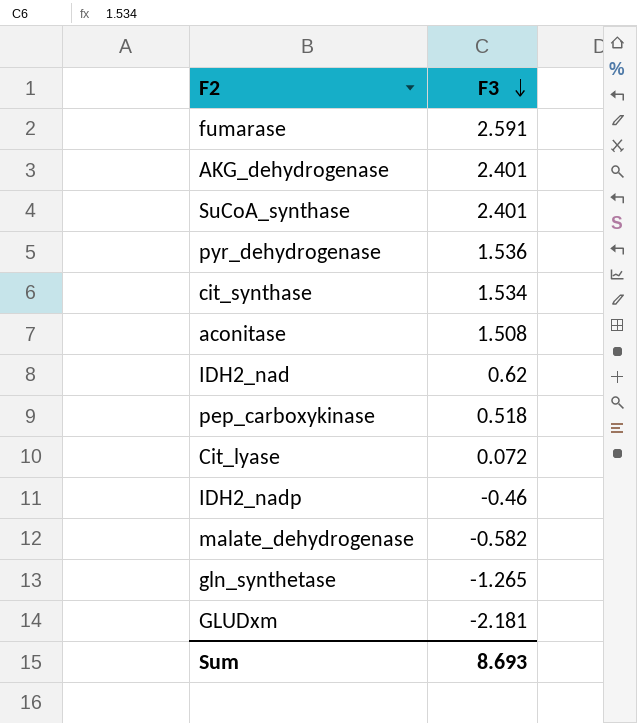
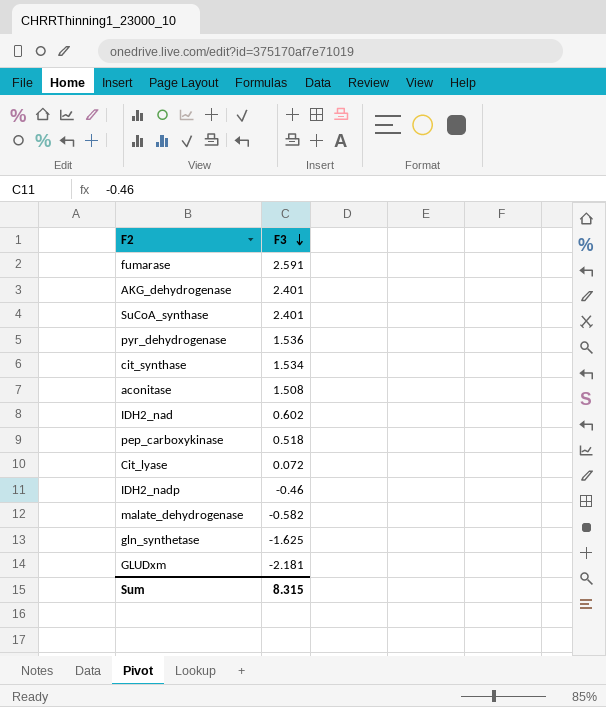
IDH2_nad | F3: 0.62 -> 0.602
gln_synthetase | F3: -1.265 -> -1.625
Sum | F3: 8.693 -> 8.315

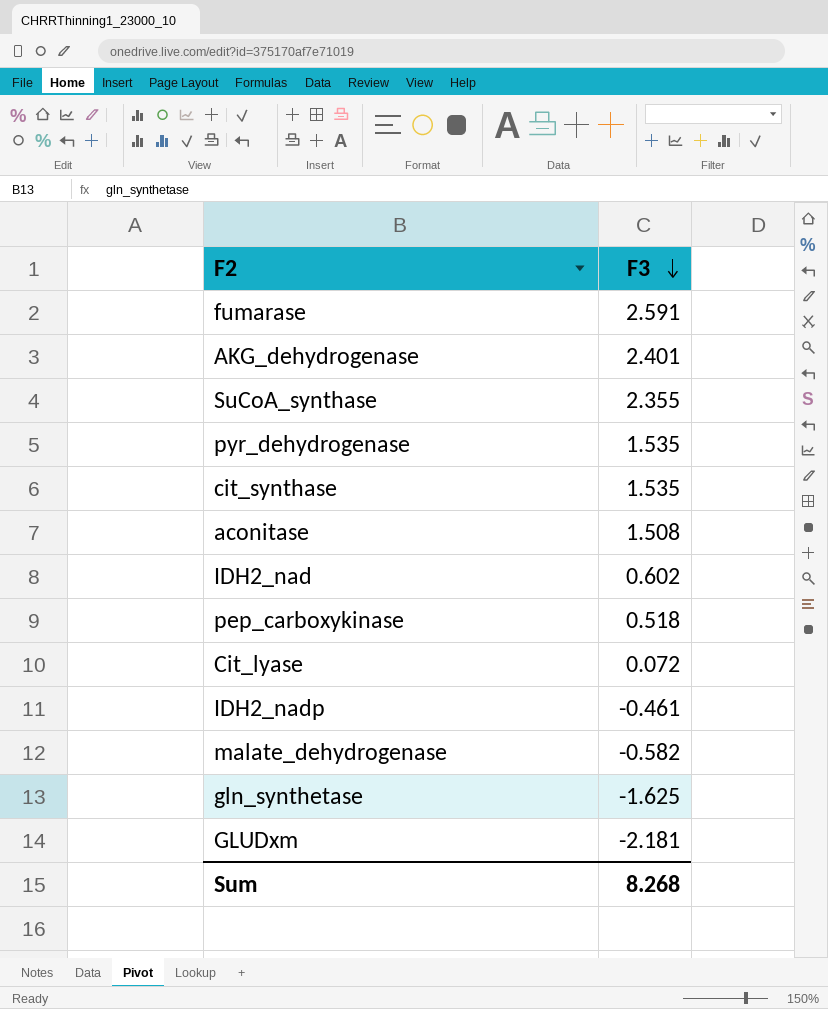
SuCoA_synthase | F3: 2.401 -> 2.355
pyr_dehydrogenase | F3: 1.536 -> 1.535
cit_synthase | F3: 1.534 -> 1.535
IDH2_nadp | F3: -0.46 -> -0.461
Sum | F3: 8.315 -> 8.268

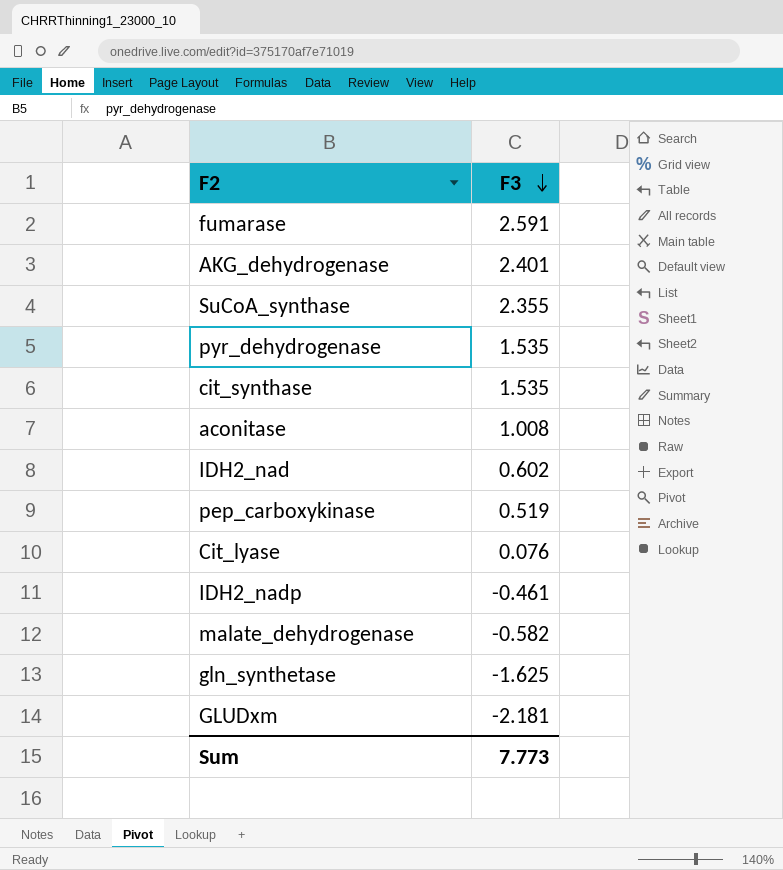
aconitase | F3: 1.508 -> 1.008
pep_carboxykinase | F3: 0.518 -> 0.519
Cit_lyase | F3: 0.072 -> 0.076
Sum | F3: 8.268 -> 7.773

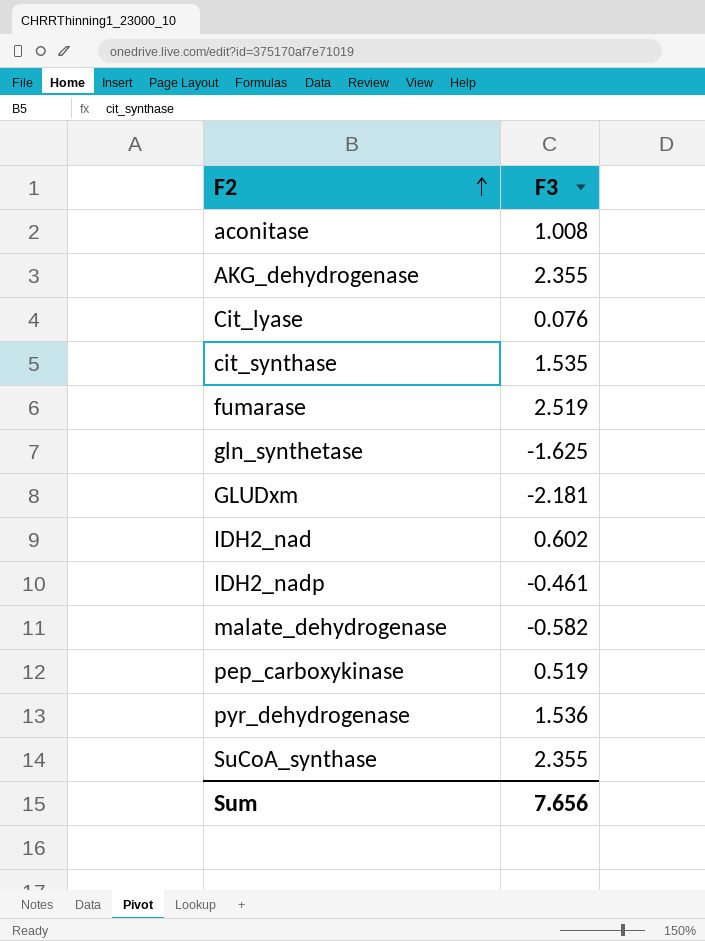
row order: F3 descending -> F2 ascending
AKG_dehydrogenase | F3: 2.401 -> 2.355
fumarase | F3: 2.591 -> 2.519
pyr_dehydrogenase | F3: 1.535 -> 1.536
Sum | F3: 7.773 -> 7.656

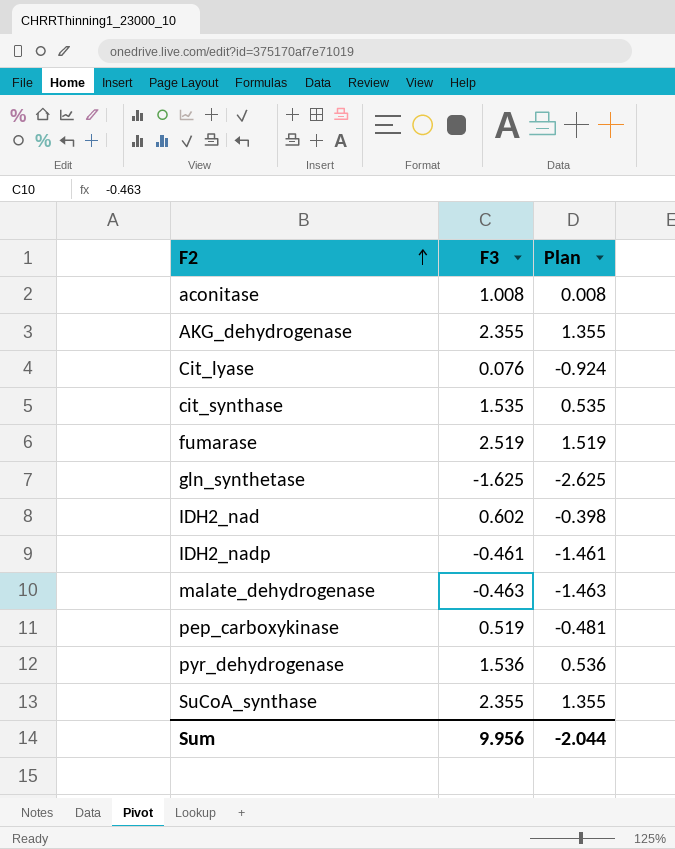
column Plan | formula: none -> [F3] - 1
row GLUDxm: -2.181 -> none
malate_dehydrogenase | F3: -0.582 -> -0.463
Sum | F3: 7.656 -> 9.956

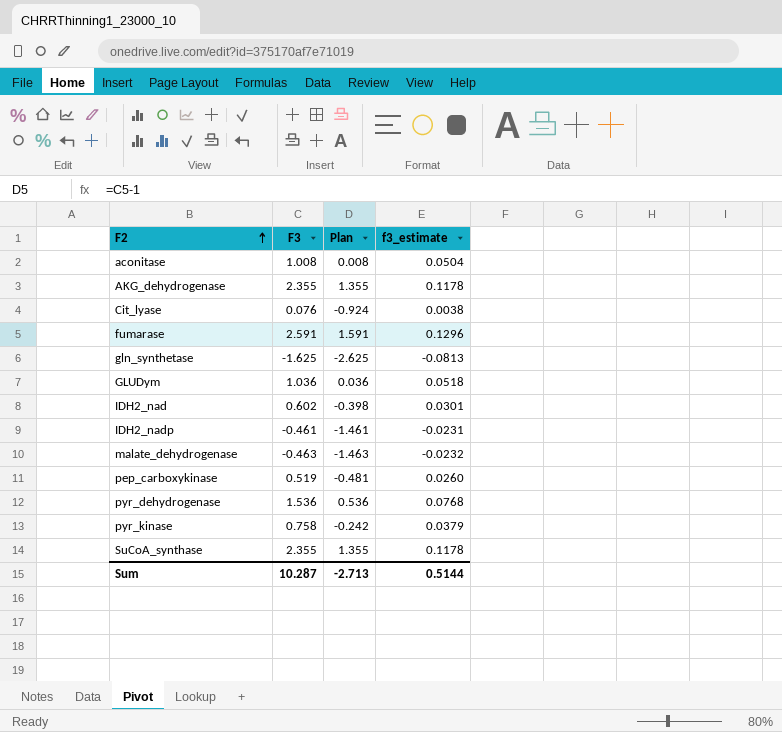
column f3_estimate | formula: none -> [F3] * 0.05
row cit_synthase: 1.535 | 0.535 -> none
fumarase | F3: 2.519 -> 2.591
fumarase | Plan: 1.519 -> 1.591
row GLUDym: none -> 1.036 | 0.036 | 0.0518
row pyr_kinase: none -> 0.758 | -0.242 | 0.0379
Sum | F3: 9.956 -> 10.287
Sum | Plan: -2.044 -> -2.713

